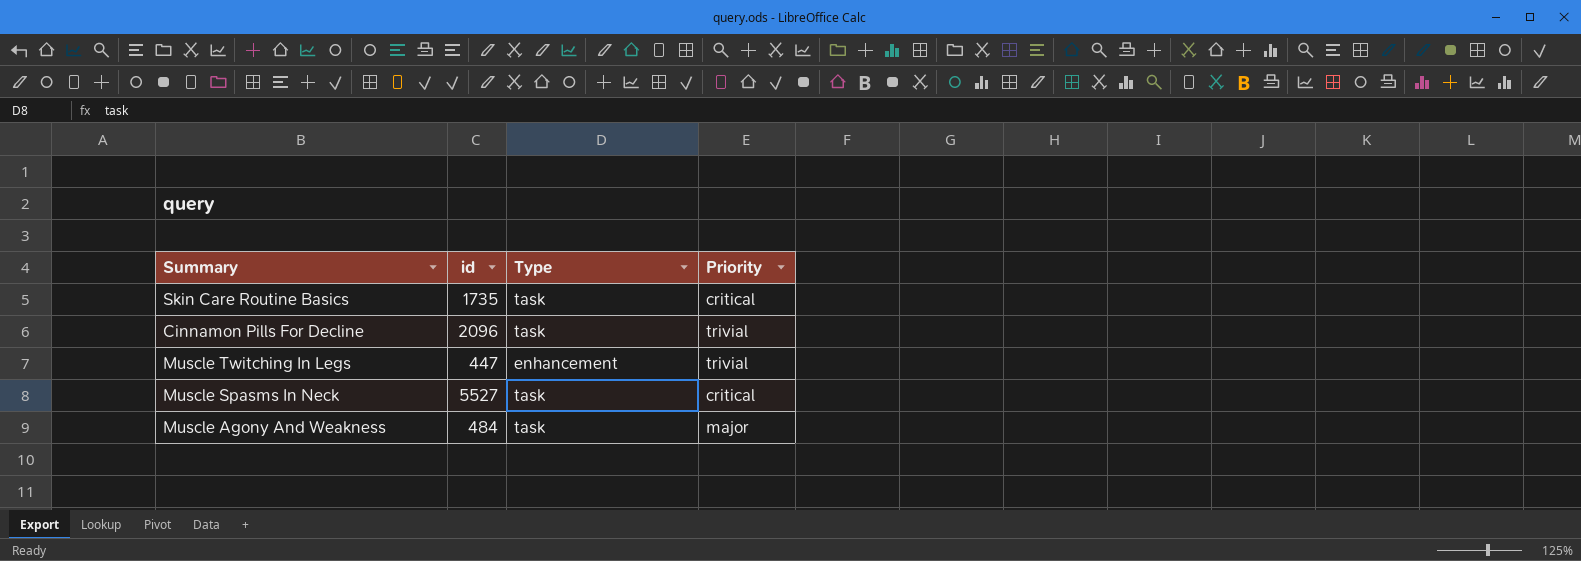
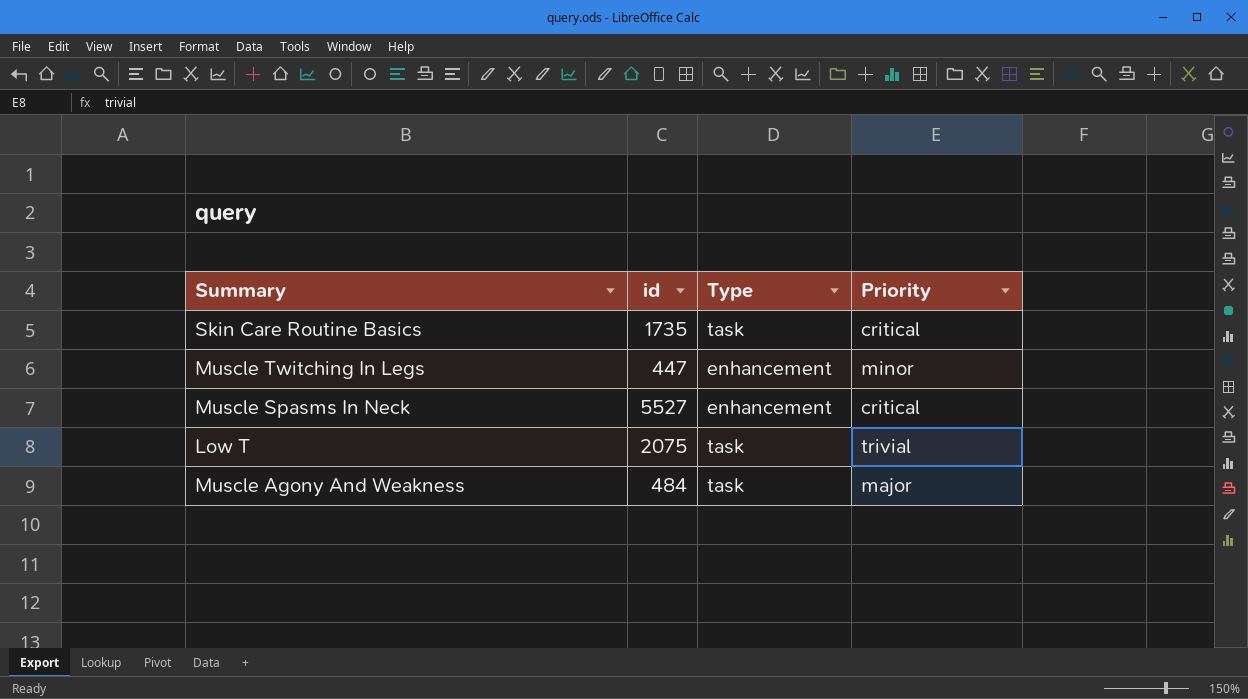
row Cinnamon Pills For Decline: 2096 | task | trivial -> none
Muscle Twitching In Legs | Priority: trivial -> minor
Muscle Spasms In Neck | Type: task -> enhancement
row Low T: none -> 2075 | task | trivial

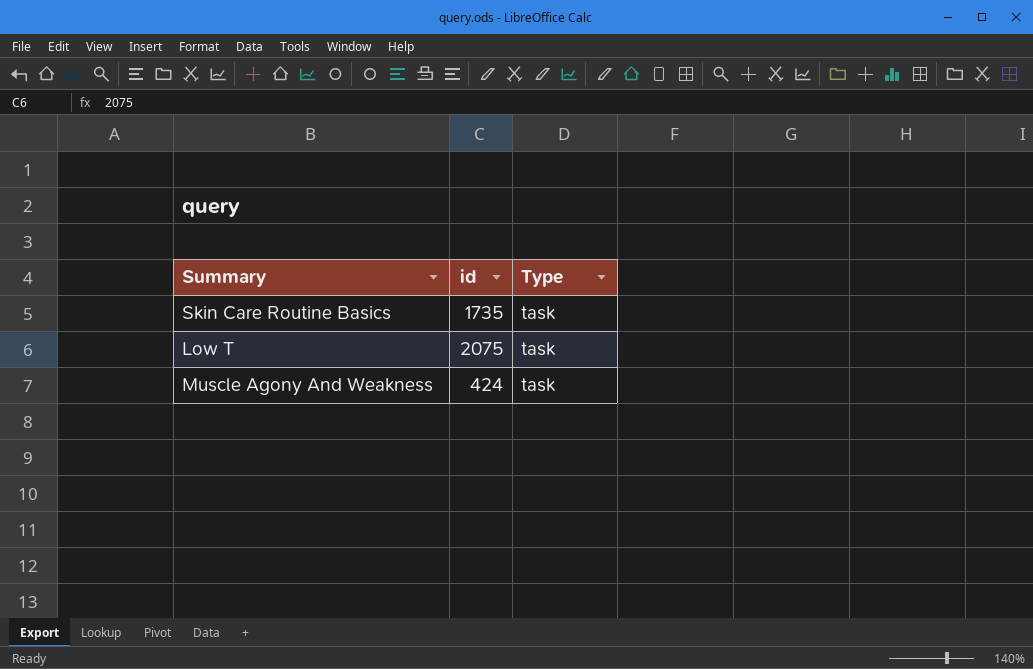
column Priority | position: 4 -> none
row Muscle Twitching In Legs: 447 | enhancement | minor -> none
row Muscle Spasms In Neck: 5527 | enhancement | critical -> none
Muscle Agony And Weakness | id: 484 -> 424

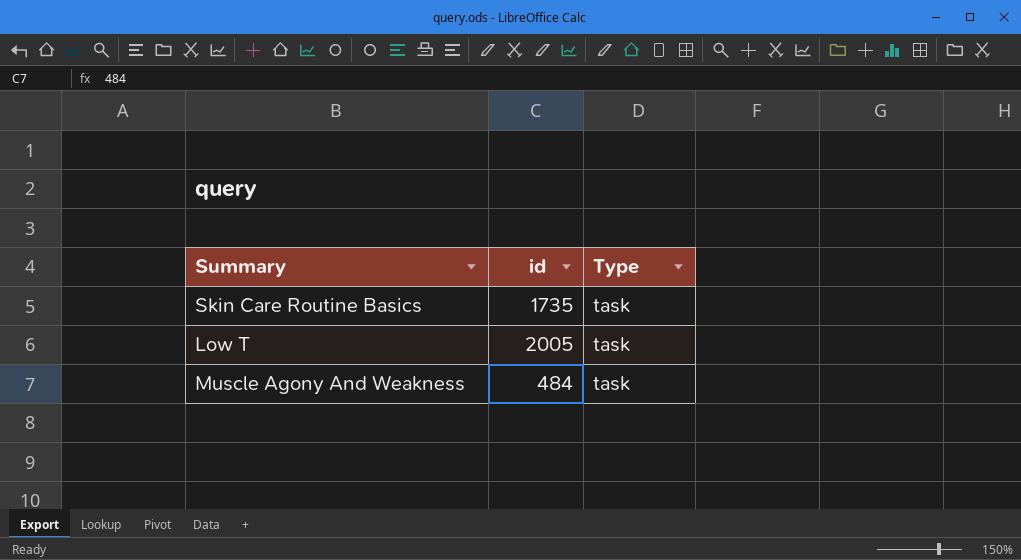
Low T | id: 2075 -> 2005
Muscle Agony And Weakness | id: 424 -> 484

